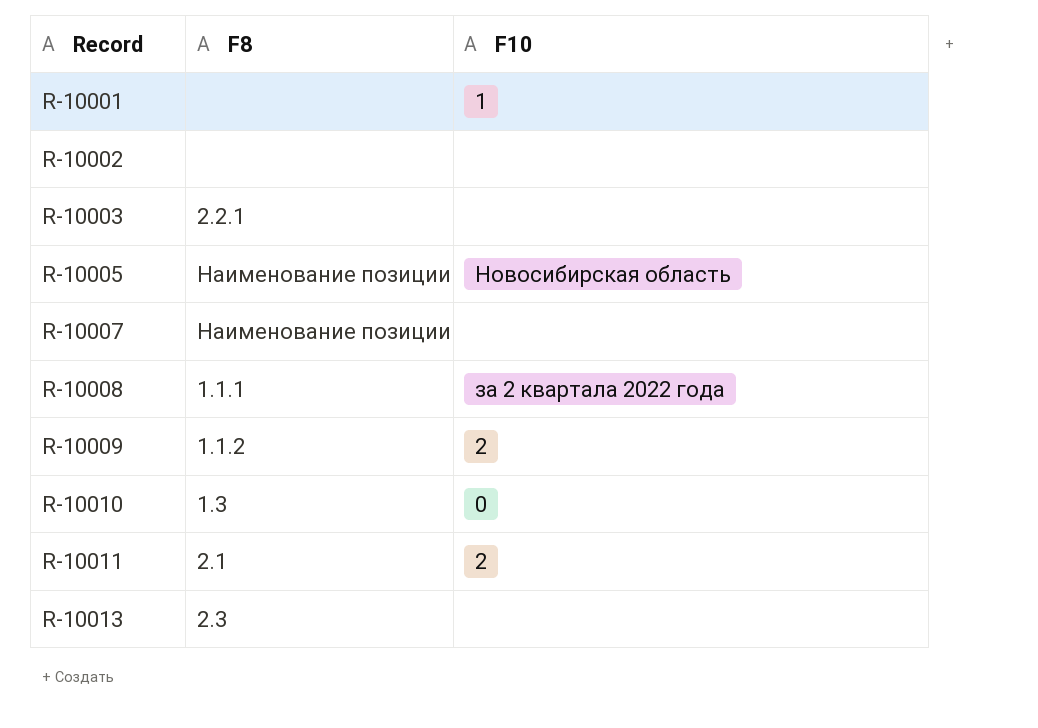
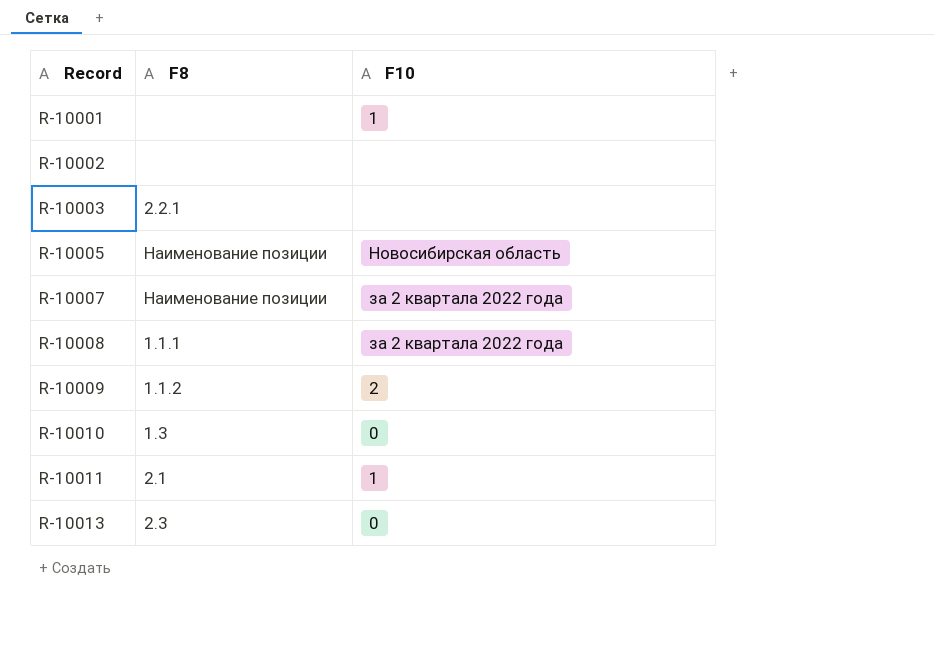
R-10007 | F10: none -> за 2 квартала 2022 года
R-10011 | F10: 2 -> 1
R-10013 | F10: none -> 0

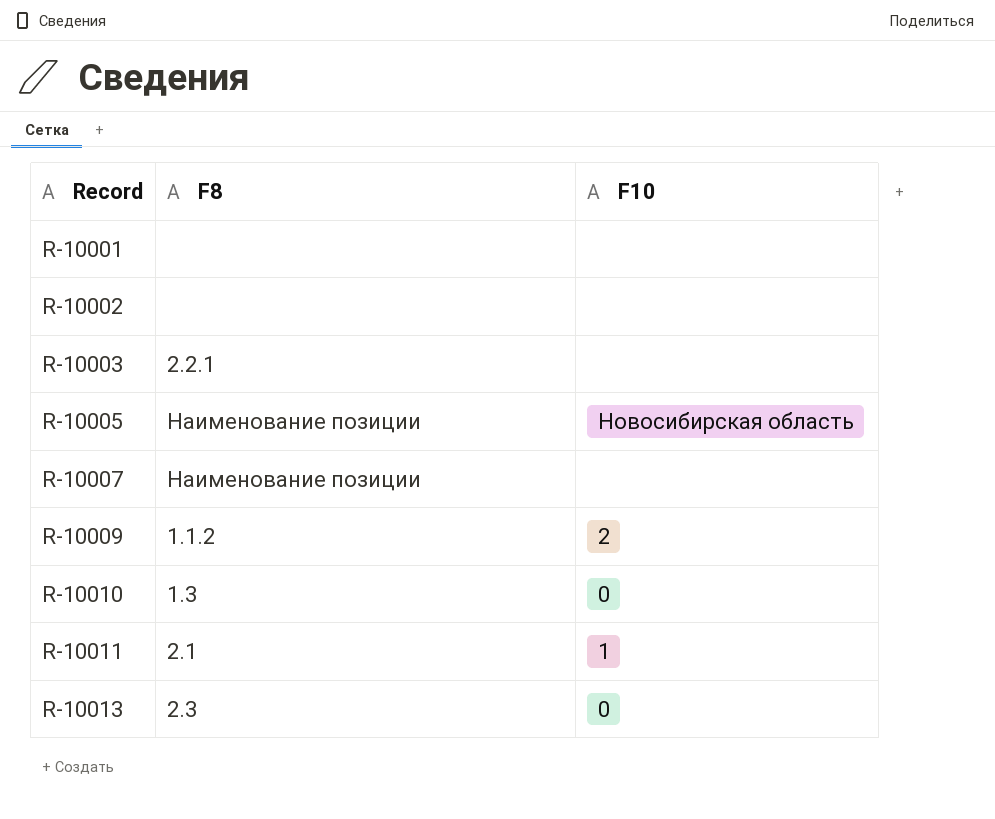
row R-10008: 1.1.1 | за 2 квартала 2022 года -> none
R-10001 | F10: 1 -> none
R-10007 | F10: за 2 квартала 2022 года -> none

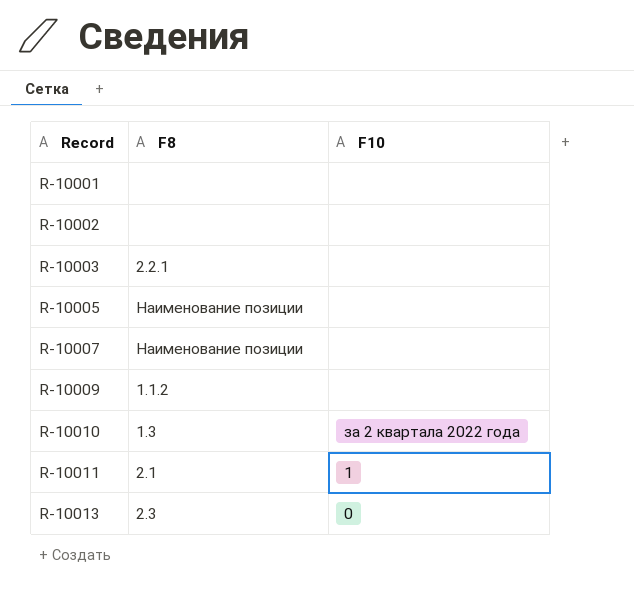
R-10005 | F10: Новосибирская область -> none
R-10009 | F10: 2 -> none
R-10010 | F10: 0 -> за 2 квартала 2022 года

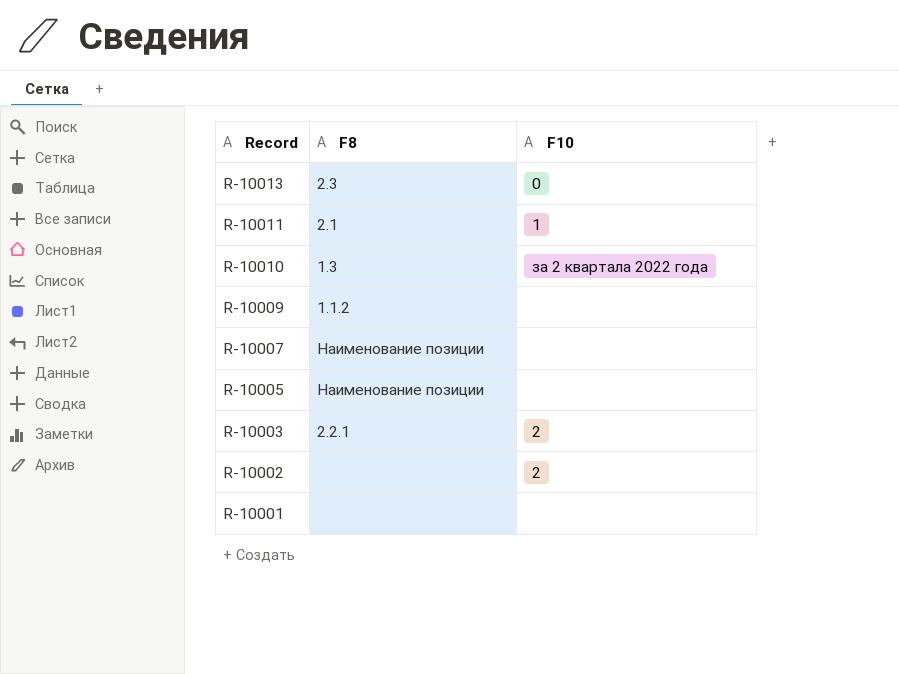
row order: Record ascending -> Record descending
R-10003 | F10: none -> 2
R-10002 | F10: none -> 2

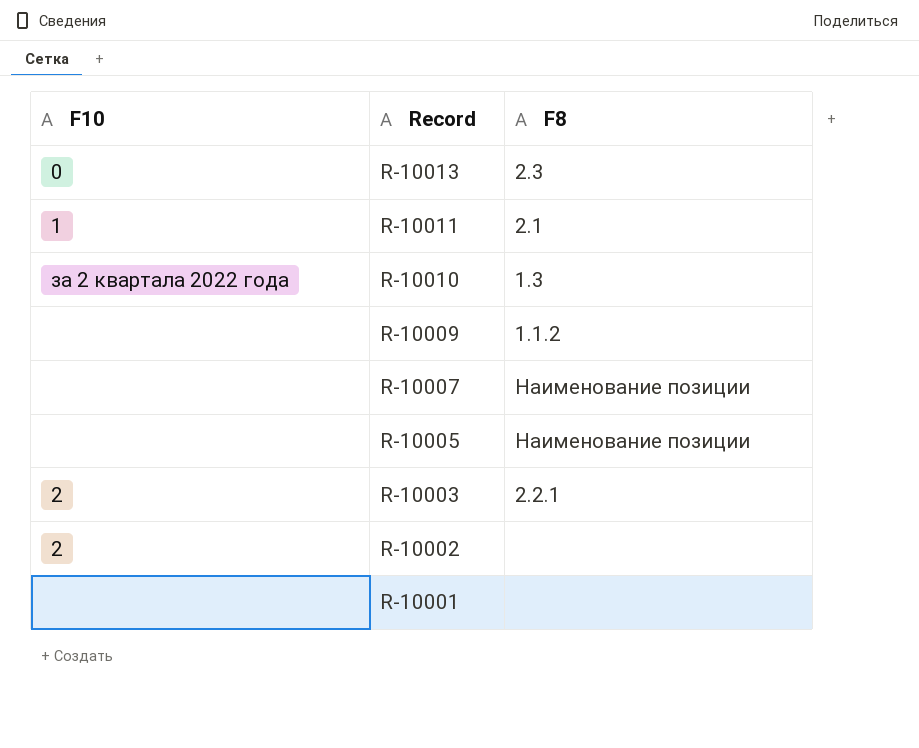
column F10 | position: 3 -> 1

